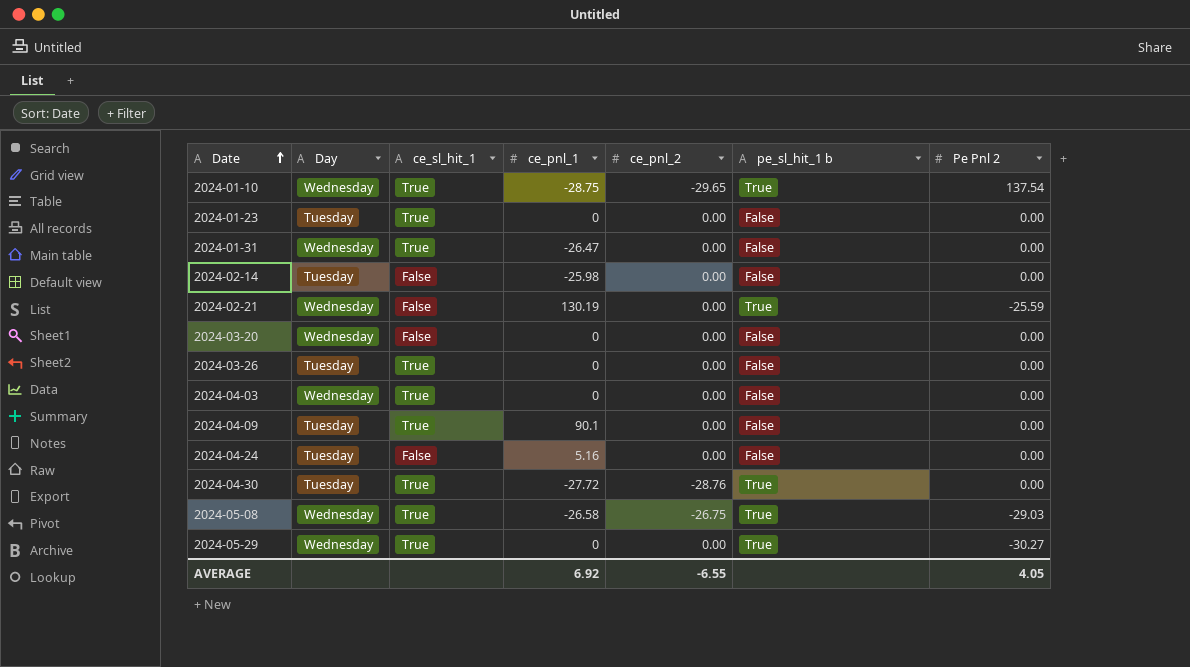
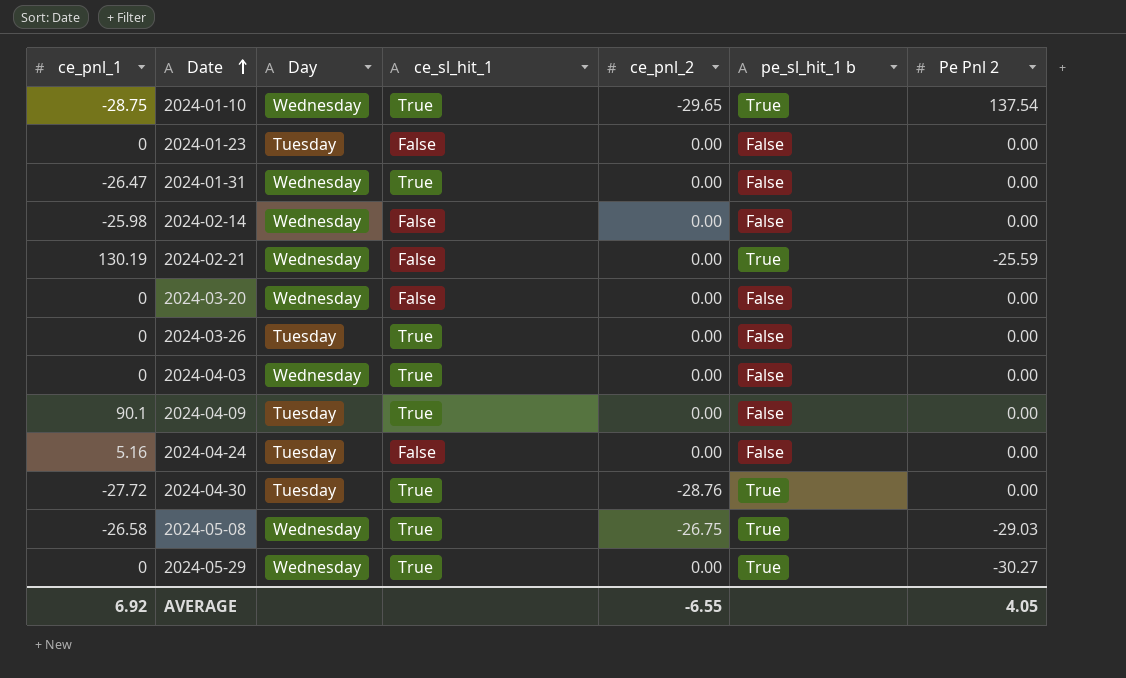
column ce_pnl_1 | position: 4 -> 1
2024-01-23 | ce_sl_hit_1: True -> False
2024-02-14 | Day: Tuesday -> Wednesday

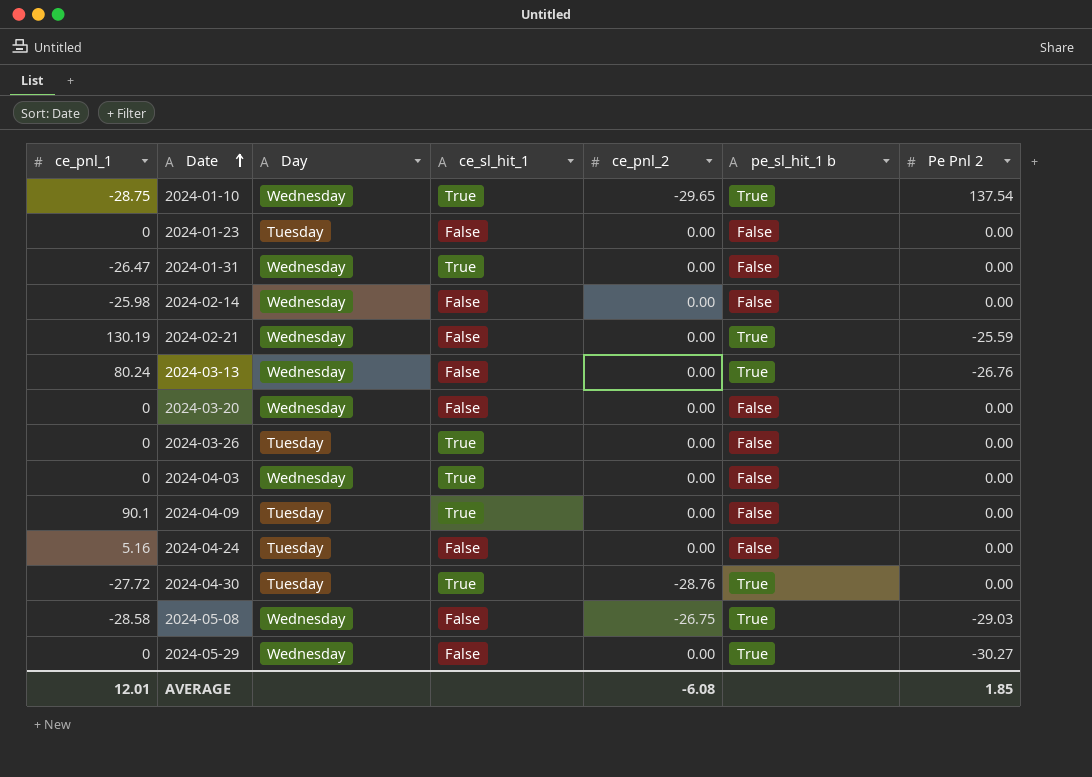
row 2024-03-13: none -> 80.24 | Wednesday | False | 0.00 | True | -26.76
2024-05-08 | ce_pnl_1: -26.58 -> -28.58
2024-05-08 | ce_sl_hit_1: True -> False
2024-05-29 | ce_sl_hit_1: True -> False
AVERAGE | ce_pnl_1: 6.92 -> 12.01
AVERAGE | ce_pnl_2: -6.55 -> -6.08
AVERAGE | Pe Pnl 2: 4.05 -> 1.85

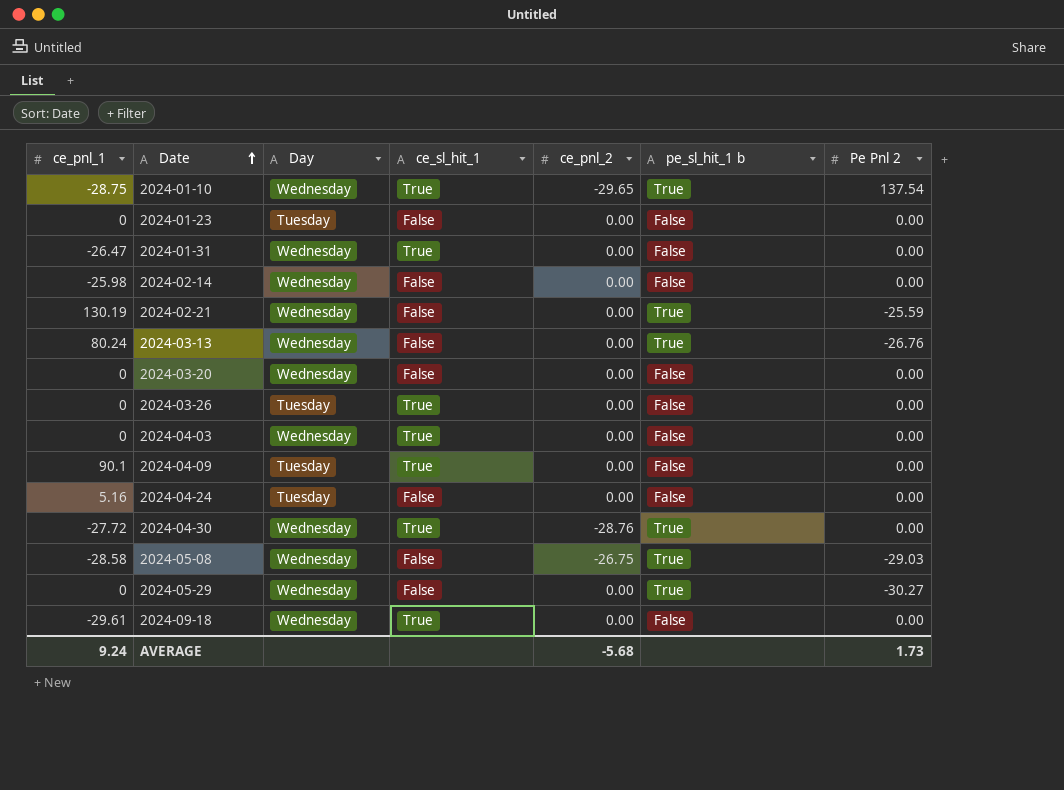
2024-04-30 | Day: Tuesday -> Wednesday
row 2024-09-18: none -> -29.61 | Wednesday | True | 0.00 | False | 0.00
AVERAGE | ce_pnl_1: 12.01 -> 9.24
AVERAGE | ce_pnl_2: -6.08 -> -5.68
AVERAGE | Pe Pnl 2: 1.85 -> 1.73

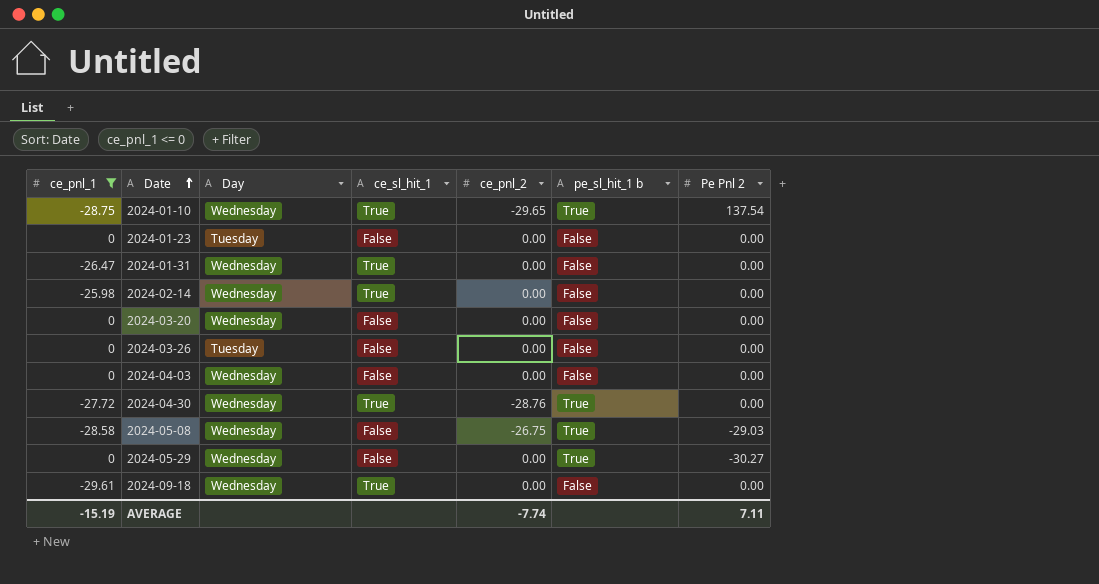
filter: none -> ce_pnl_1 <= 0
2024-02-14 | ce_sl_hit_1: False -> True
2024-03-26 | ce_sl_hit_1: True -> False
2024-04-03 | ce_sl_hit_1: True -> False
AVERAGE | ce_pnl_1: 9.24 -> -15.19
AVERAGE | ce_pnl_2: -5.68 -> -7.74
AVERAGE | Pe Pnl 2: 1.73 -> 7.11

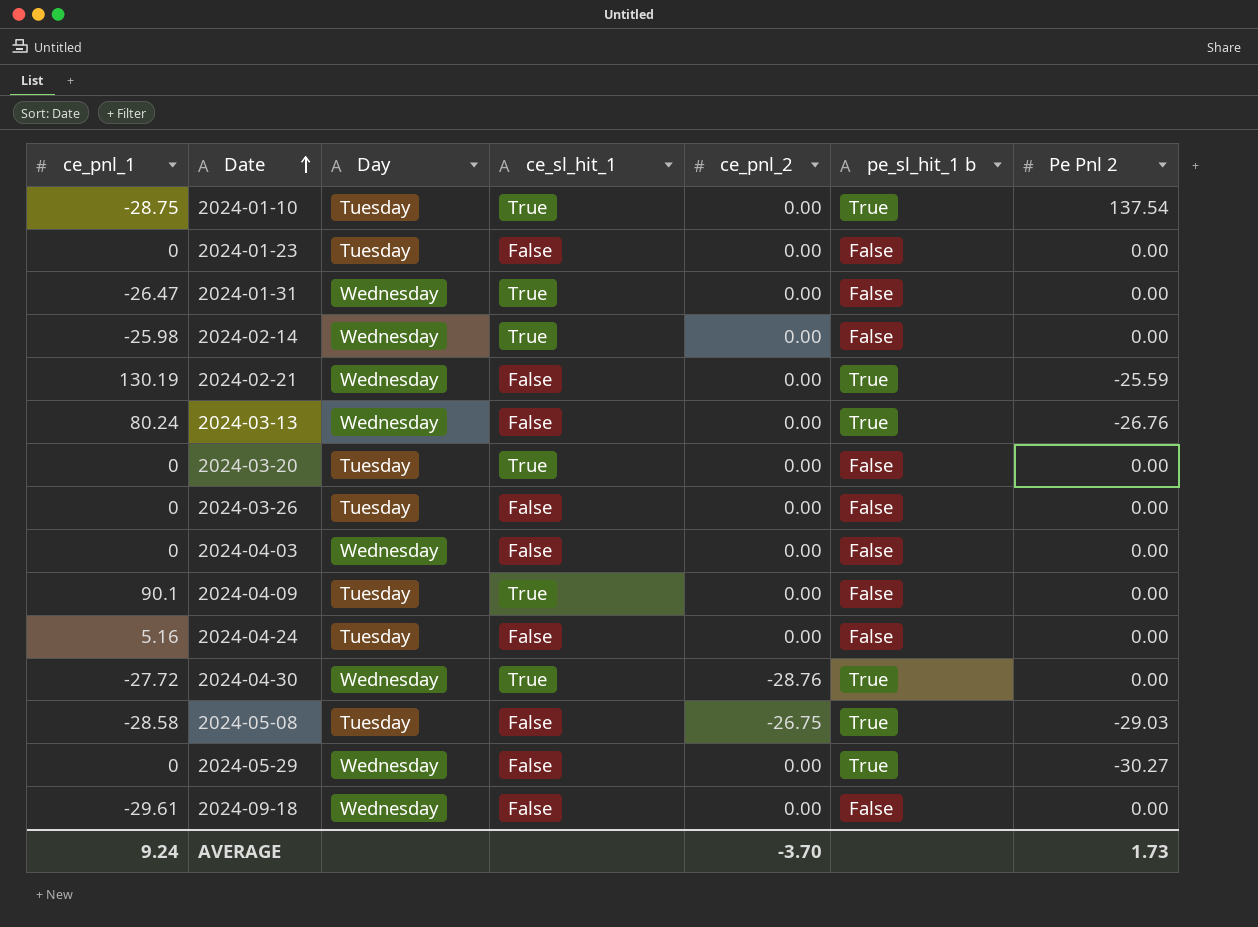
filter: ce_pnl_1 <= 0 -> none
2024-01-10 | Day: Wednesday -> Tuesday
2024-01-10 | ce_pnl_2: -29.65 -> 0.00
2024-03-20 | Day: Wednesday -> Tuesday
2024-03-20 | ce_sl_hit_1: False -> True
2024-05-08 | Day: Wednesday -> Tuesday
2024-09-18 | ce_sl_hit_1: True -> False
AVERAGE | ce_pnl_1: -15.19 -> 9.24
AVERAGE | ce_pnl_2: -7.74 -> -3.70
AVERAGE | Pe Pnl 2: 7.11 -> 1.73

